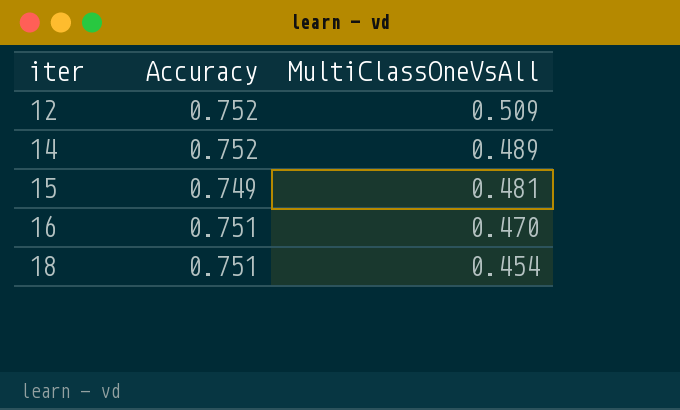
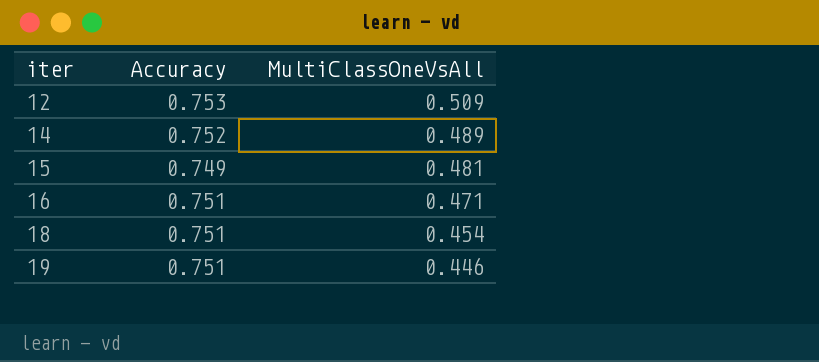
12 | Accuracy: 0.752 -> 0.753
16 | MultiClassOneVsAll: 0.470 -> 0.471
row 19: none -> 0.751 | 0.446

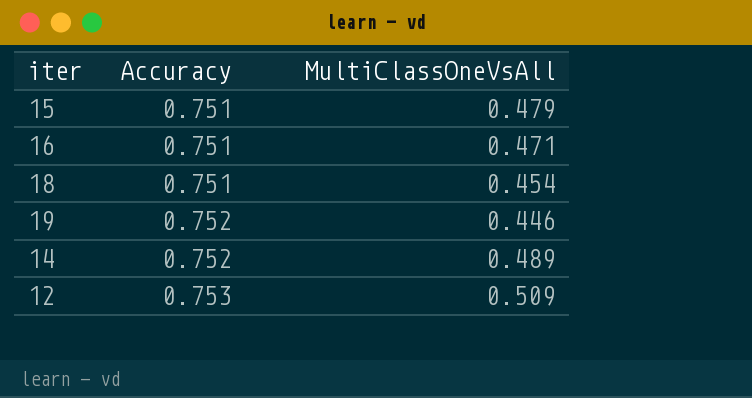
row order: iter ascending -> Accuracy ascending
15 | Accuracy: 0.749 -> 0.751
15 | MultiClassOneVsAll: 0.481 -> 0.479
19 | Accuracy: 0.751 -> 0.752

